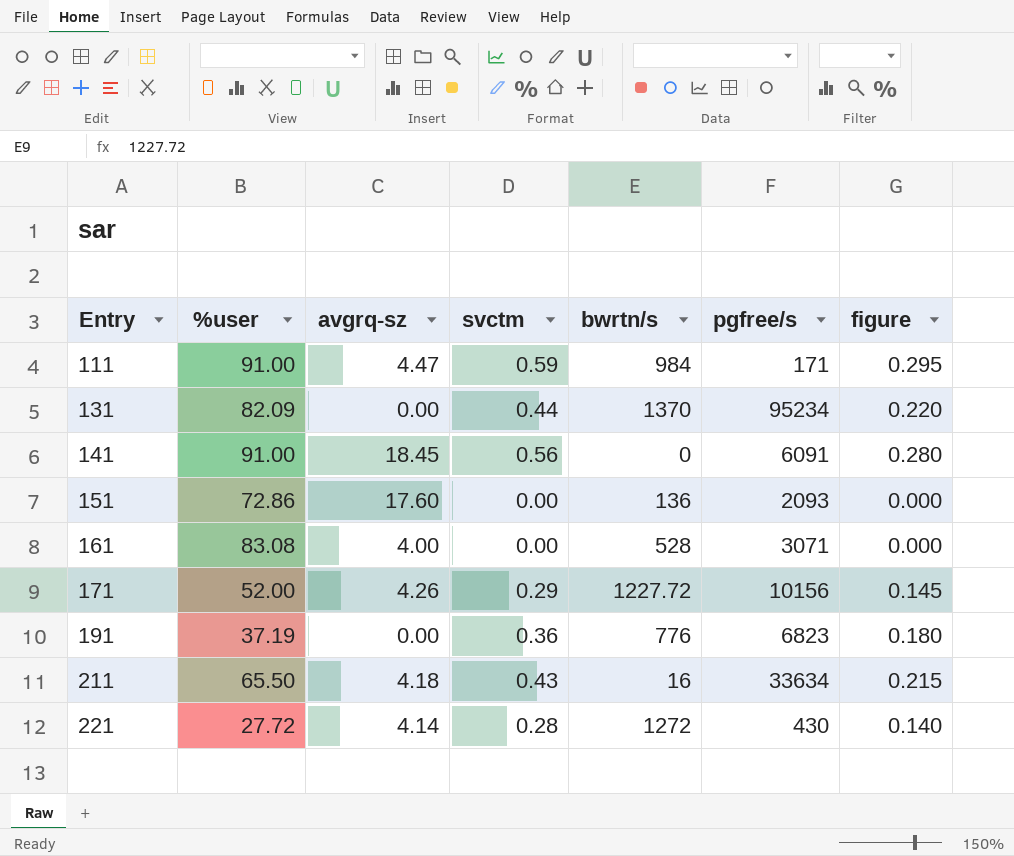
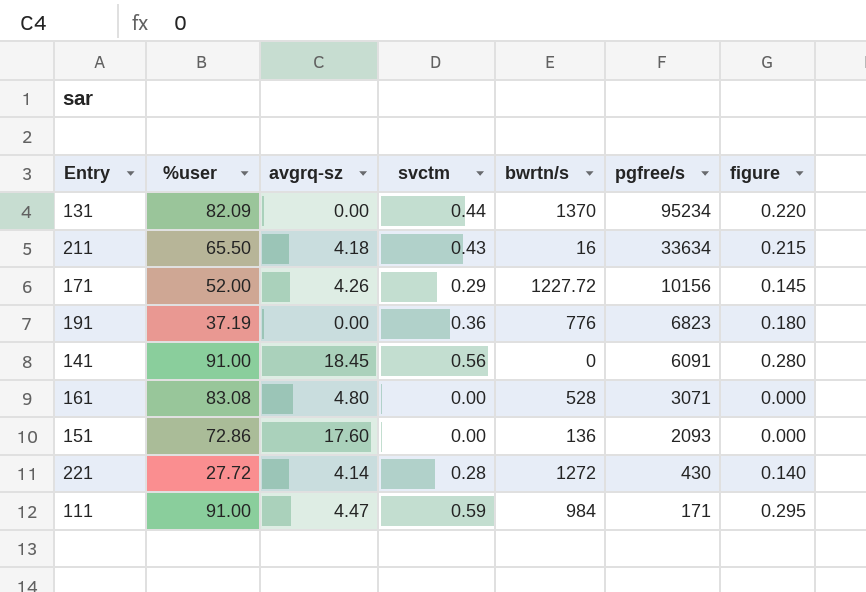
row order: Entry ascending -> pgfree/s descending
161 | avgrq-sz: 4.00 -> 4.80

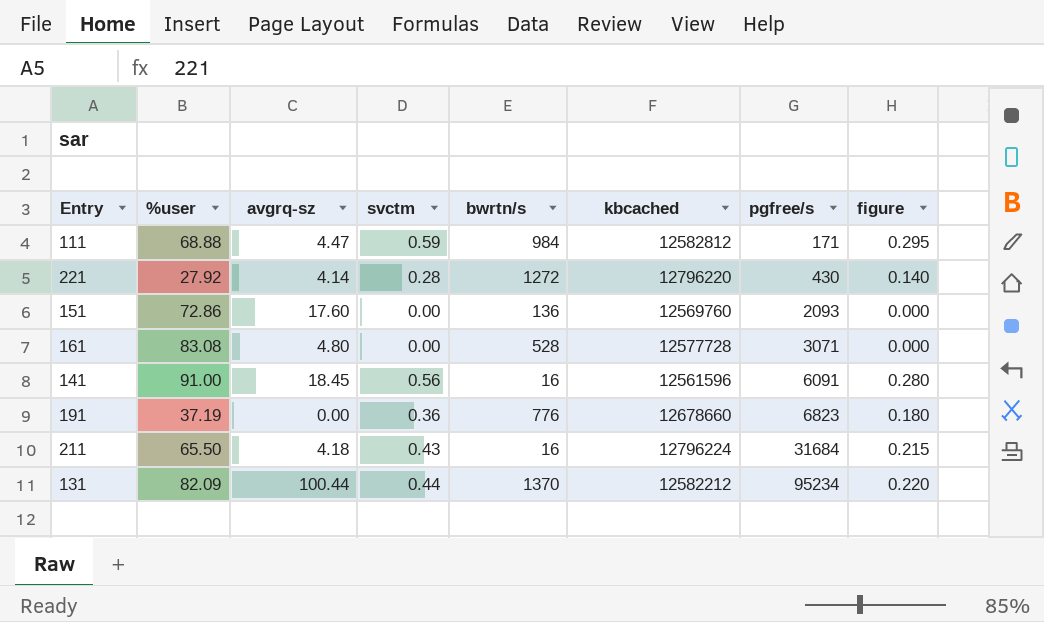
row order: pgfree/s descending -> pgfree/s ascending
column kbcached | position: none -> 6
row 171: 52.00 | 4.26 | 0.29 | 1227.72 | 10156 | 0.145 -> none
111 | %user: 91.00 -> 68.88
221 | %user: 27.72 -> 27.92
141 | bwrtn/s: 0 -> 16
211 | pgfree/s: 33634 -> 31684
131 | avgrq-sz: 0.00 -> 100.44

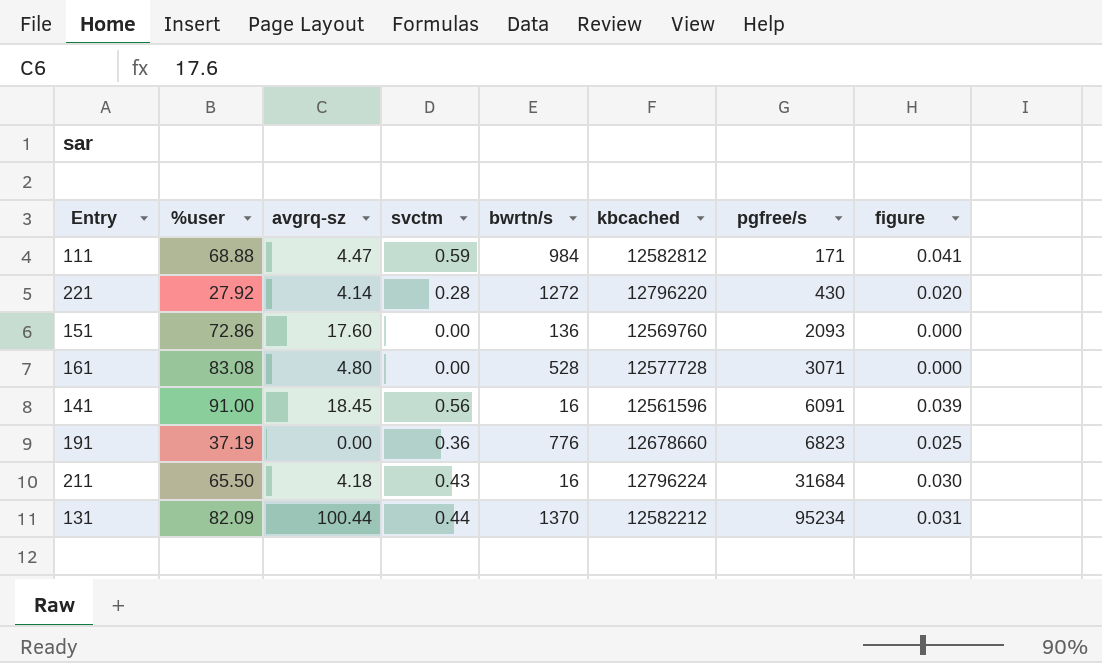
column figure | formula: [svctm] * 0.5 -> [svctm] * 0.07

